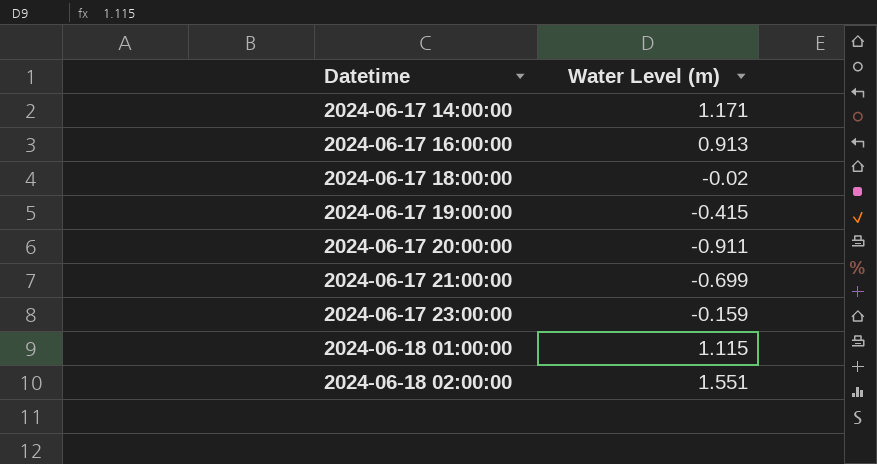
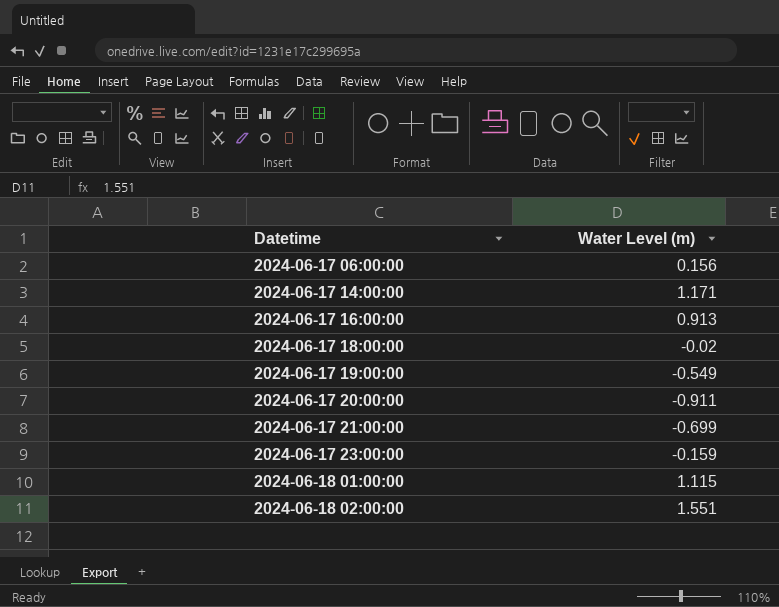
row 2024-06-17 06:00:00: none -> 0.156
2024-06-17 19:00:00 | Water Level (m): -0.415 -> -0.549

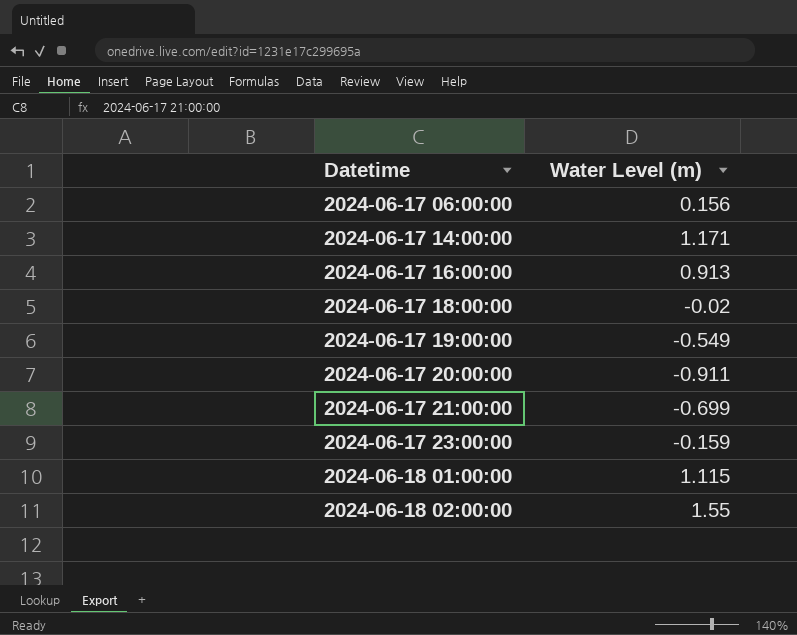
2024-06-18 02:00:00 | Water Level (m): 1.551 -> 1.55

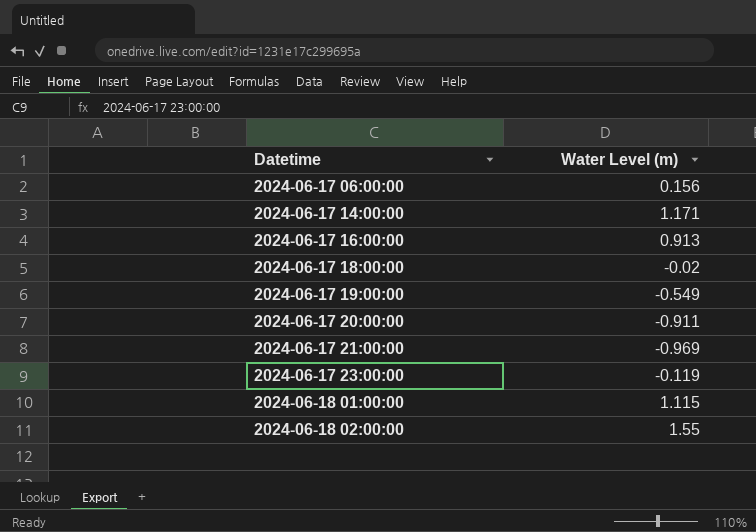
2024-06-17 21:00:00 | Water Level (m): -0.699 -> -0.969
2024-06-17 23:00:00 | Water Level (m): -0.159 -> -0.119

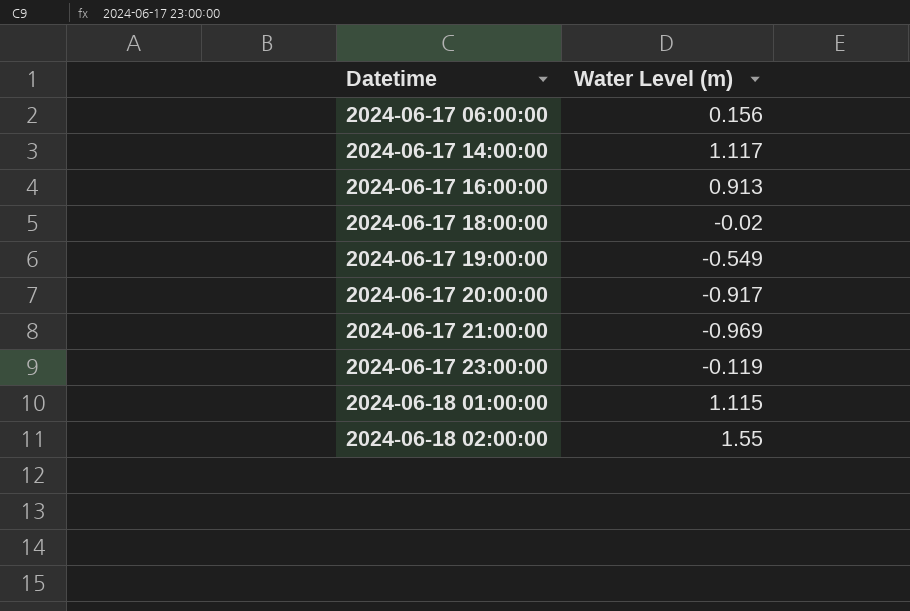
2024-06-17 14:00:00 | Water Level (m): 1.171 -> 1.117
2024-06-17 20:00:00 | Water Level (m): -0.911 -> -0.917

